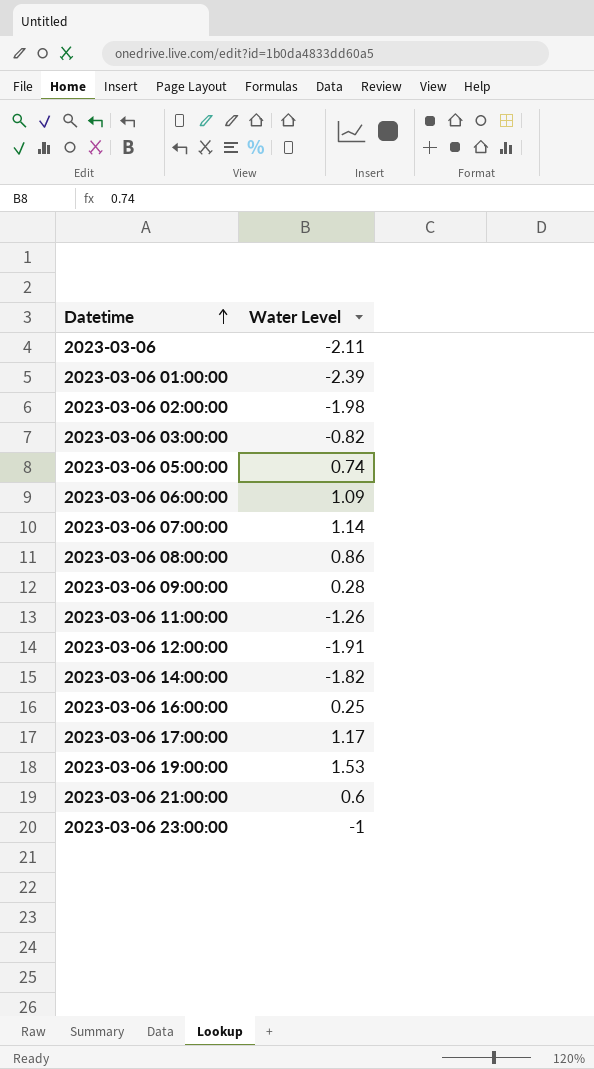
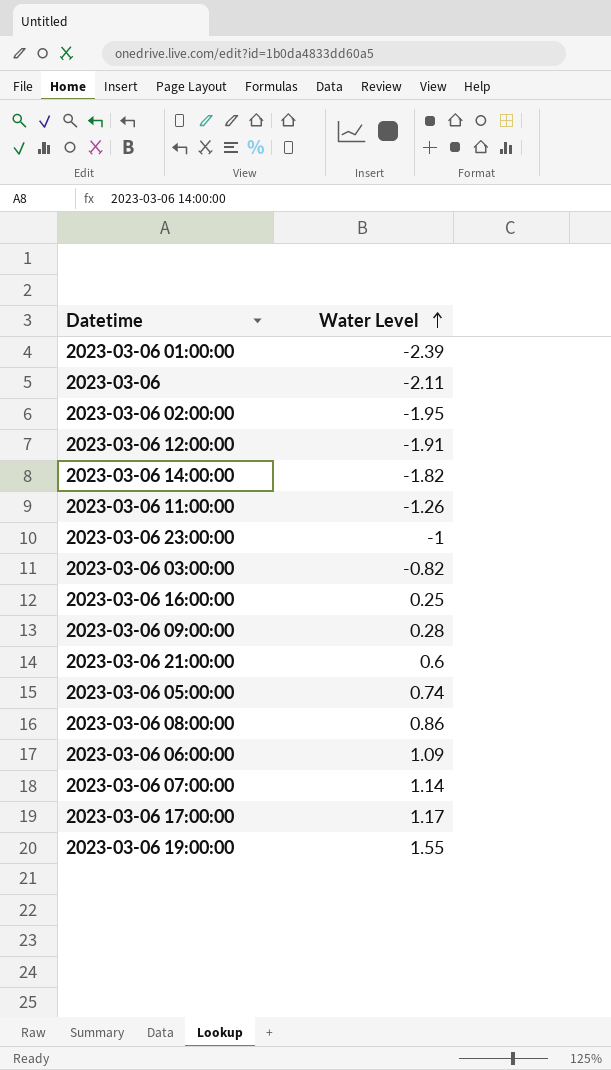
row order: Datetime ascending -> Water Level ascending
2023-03-06 02:00:00 | Water Level: -1.98 -> -1.95
2023-03-06 19:00:00 | Water Level: 1.53 -> 1.55

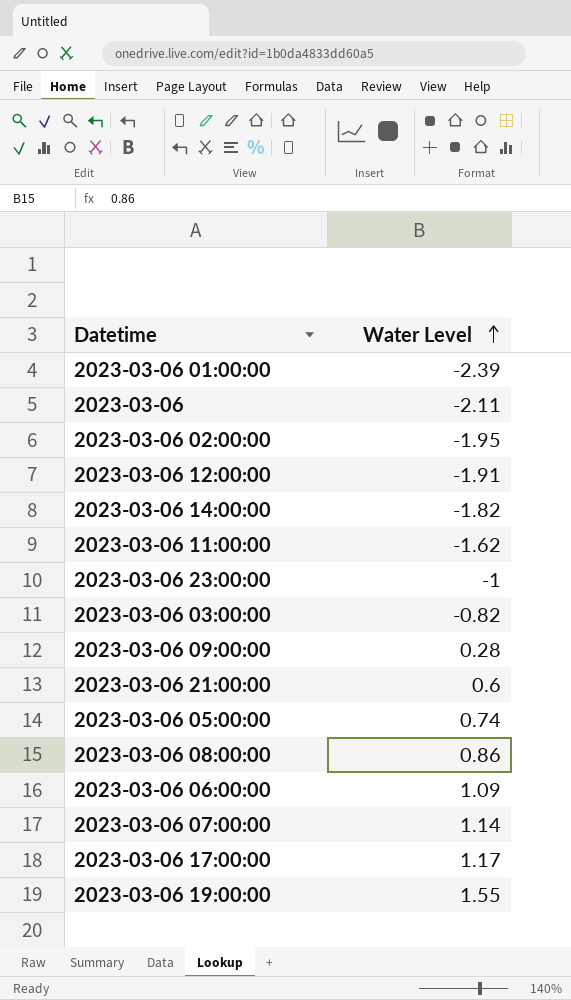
row 2023-03-06 16:00:00: 0.25 -> none
2023-03-06 11:00:00 | Water Level: -1.26 -> -1.62

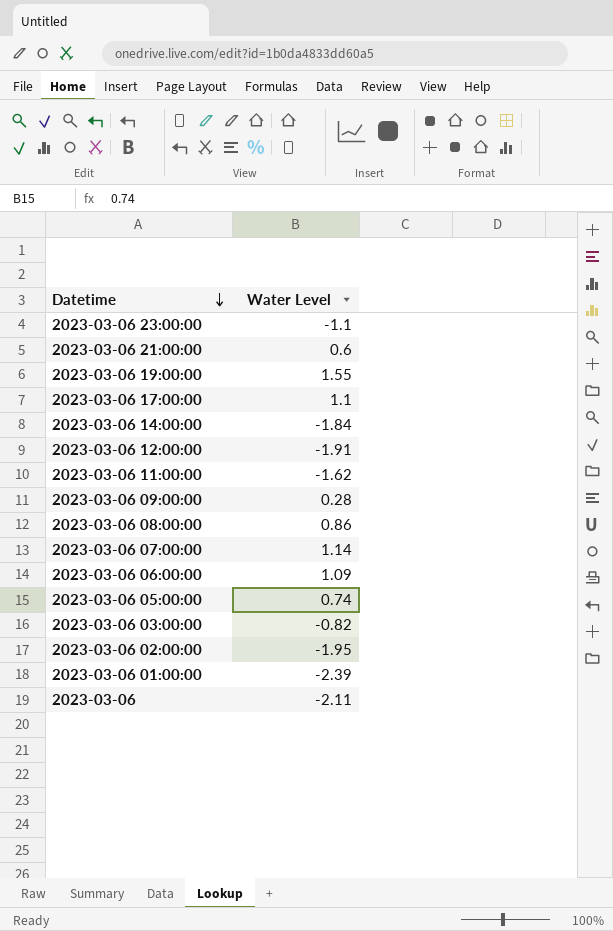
row order: Water Level ascending -> Datetime descending
2023-03-06 23:00:00 | Water Level: -1 -> -1.1
2023-03-06 17:00:00 | Water Level: 1.17 -> 1.1
2023-03-06 14:00:00 | Water Level: -1.82 -> -1.84

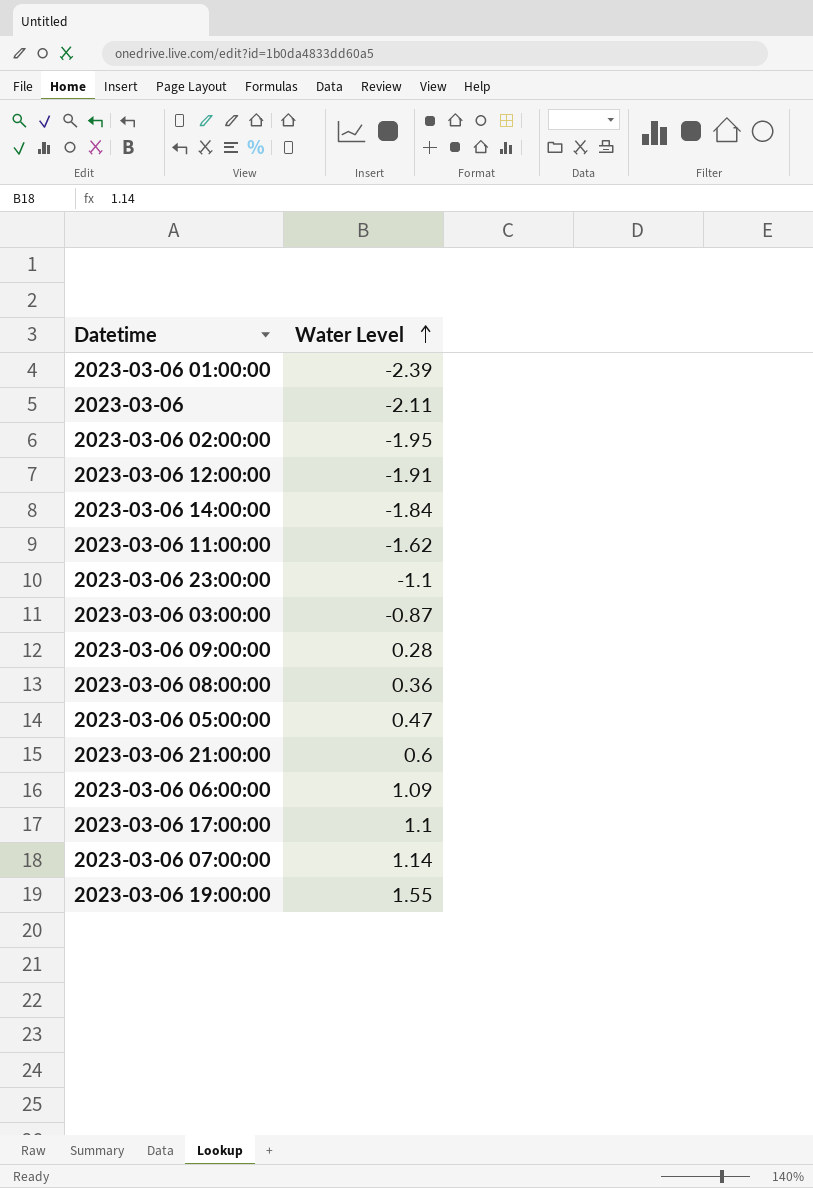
row order: Datetime descending -> Water Level ascending
2023-03-06 03:00:00 | Water Level: -0.82 -> -0.87
2023-03-06 08:00:00 | Water Level: 0.86 -> 0.36
2023-03-06 05:00:00 | Water Level: 0.74 -> 0.47

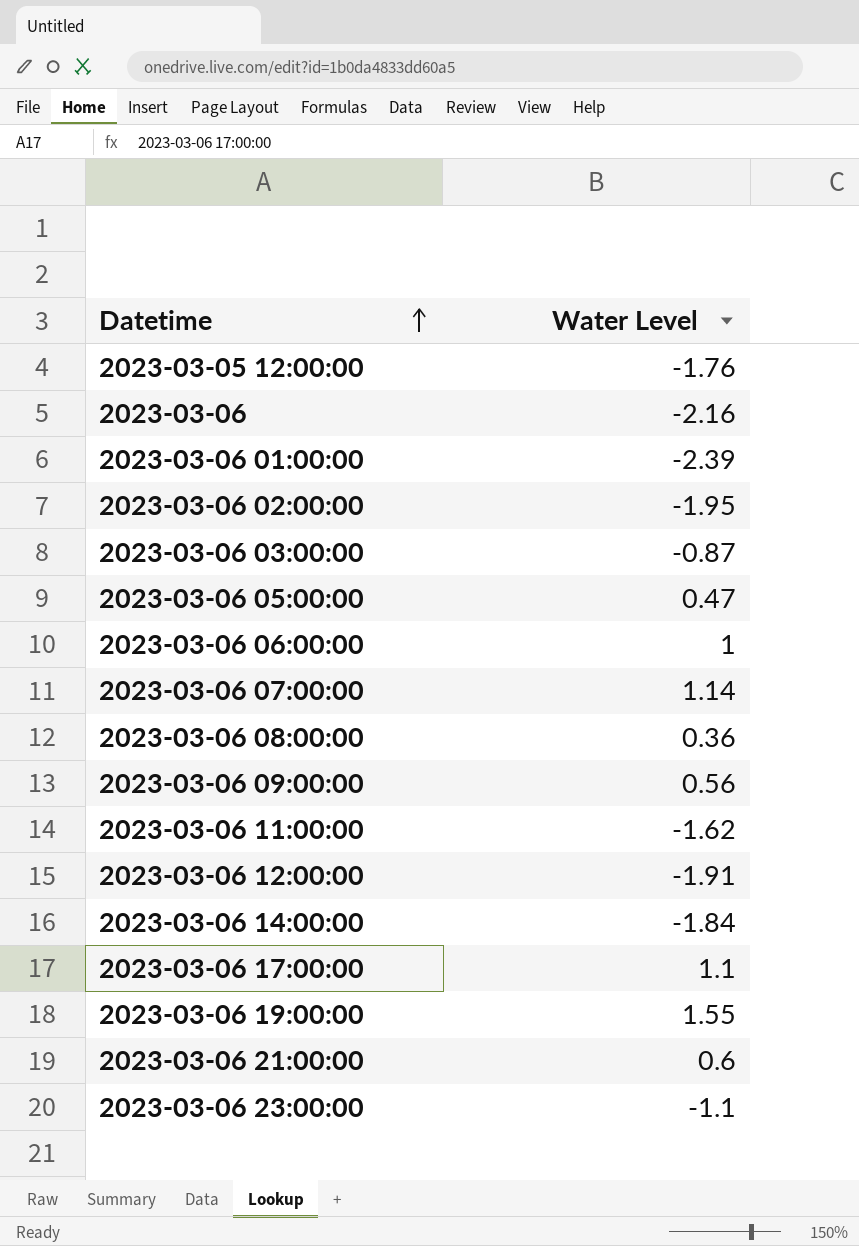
row order: Water Level ascending -> Datetime ascending
row 2023-03-05 12:00:00: none -> -1.76
2023-03-06 | Water Level: -2.11 -> -2.16
2023-03-06 06:00:00 | Water Level: 1.09 -> 1
2023-03-06 09:00:00 | Water Level: 0.28 -> 0.56

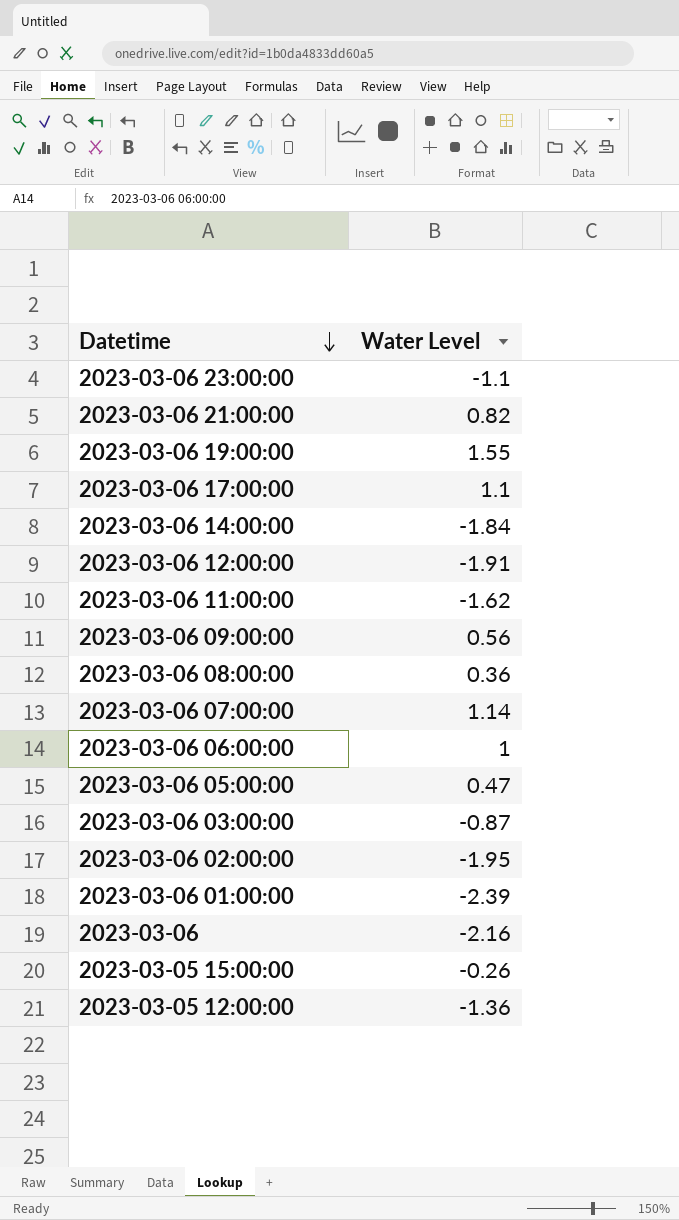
row order: Datetime ascending -> Datetime descending
2023-03-06 21:00:00 | Water Level: 0.6 -> 0.82
row 2023-03-05 15:00:00: none -> -0.26
2023-03-05 12:00:00 | Water Level: -1.76 -> -1.36

